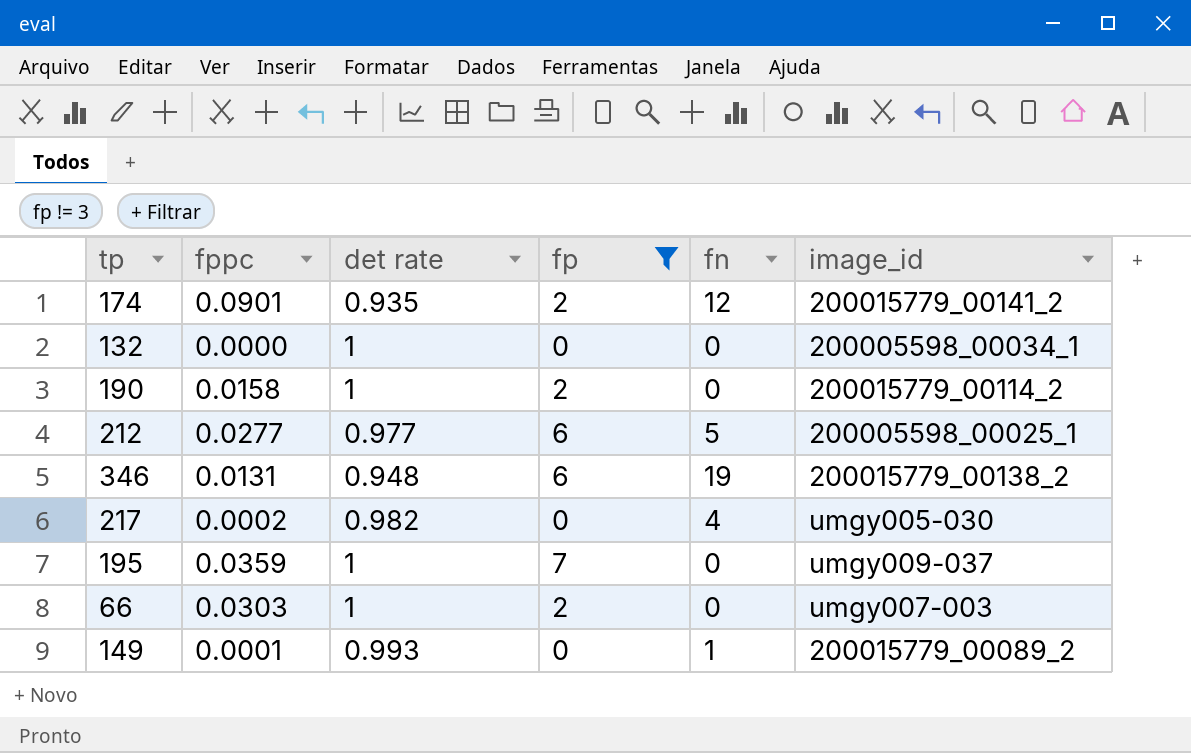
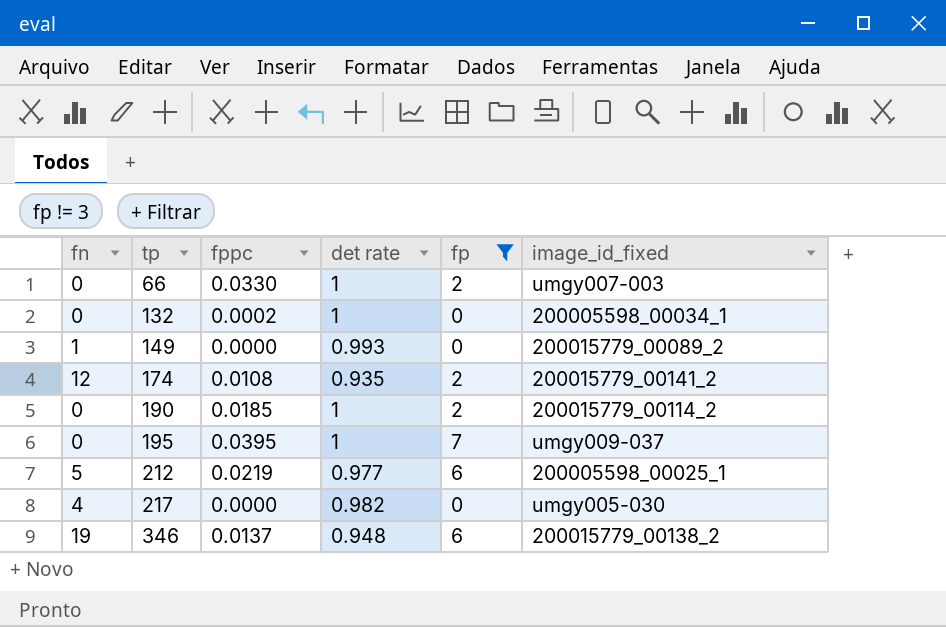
row order: none -> tp ascending
column fn | position: 5 -> 1
column name: image_id -> image_id_fixed
66 | fppc: 0.0303 -> 0.0330
132 | fppc: 0.0000 -> 0.0002
149 | fppc: 0.0001 -> 0.0000
174 | fppc: 0.0901 -> 0.0108
190 | fppc: 0.0158 -> 0.0185
195 | fppc: 0.0359 -> 0.0395
212 | fppc: 0.0277 -> 0.0219
217 | fppc: 0.0002 -> 0.0000
346 | fppc: 0.0131 -> 0.0137

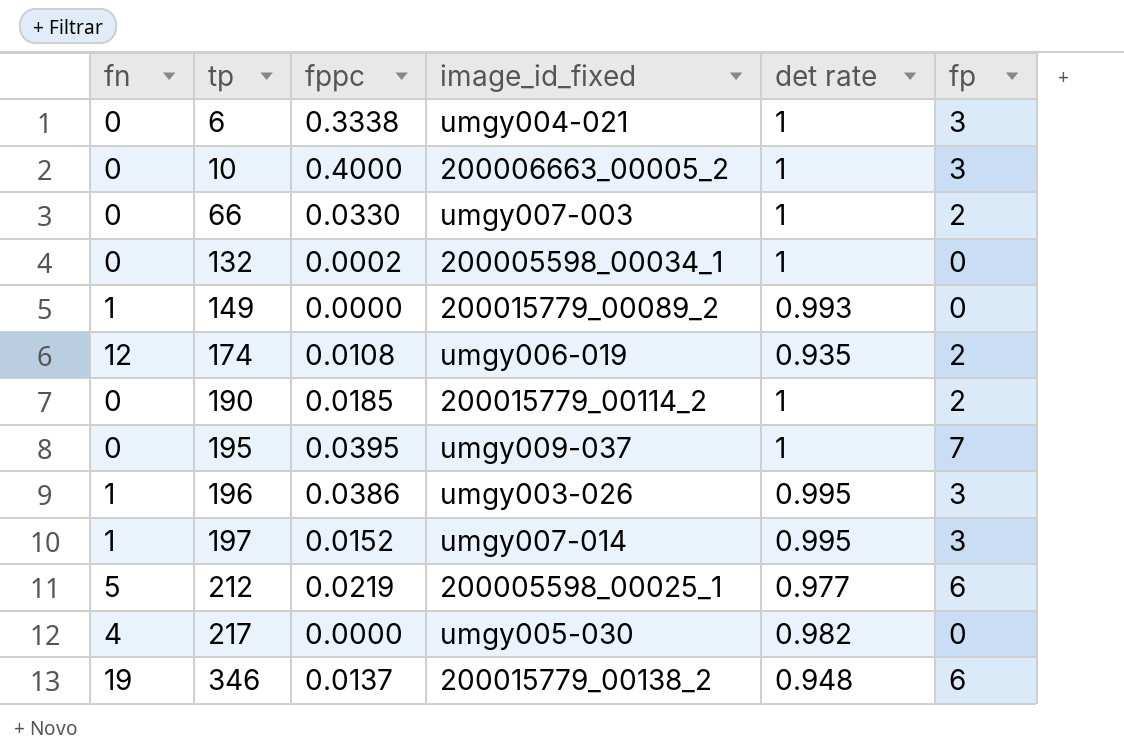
filter: fp != 3 -> none
column image_id_fixed | position: 6 -> 4
174 | image_id_fixed: 200015779_00141_2 -> umgy006-019

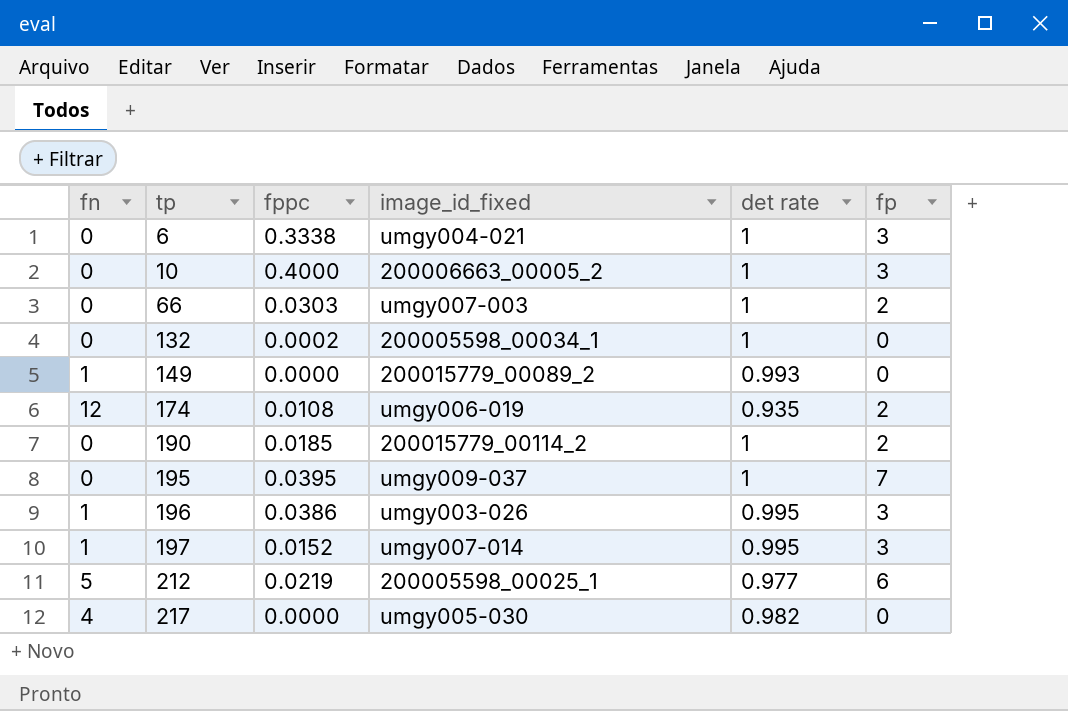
row 346: 19 | 0.0137 | 200015779_00138_2 | 0.948 | 6 -> none
66 | fppc: 0.0330 -> 0.0303

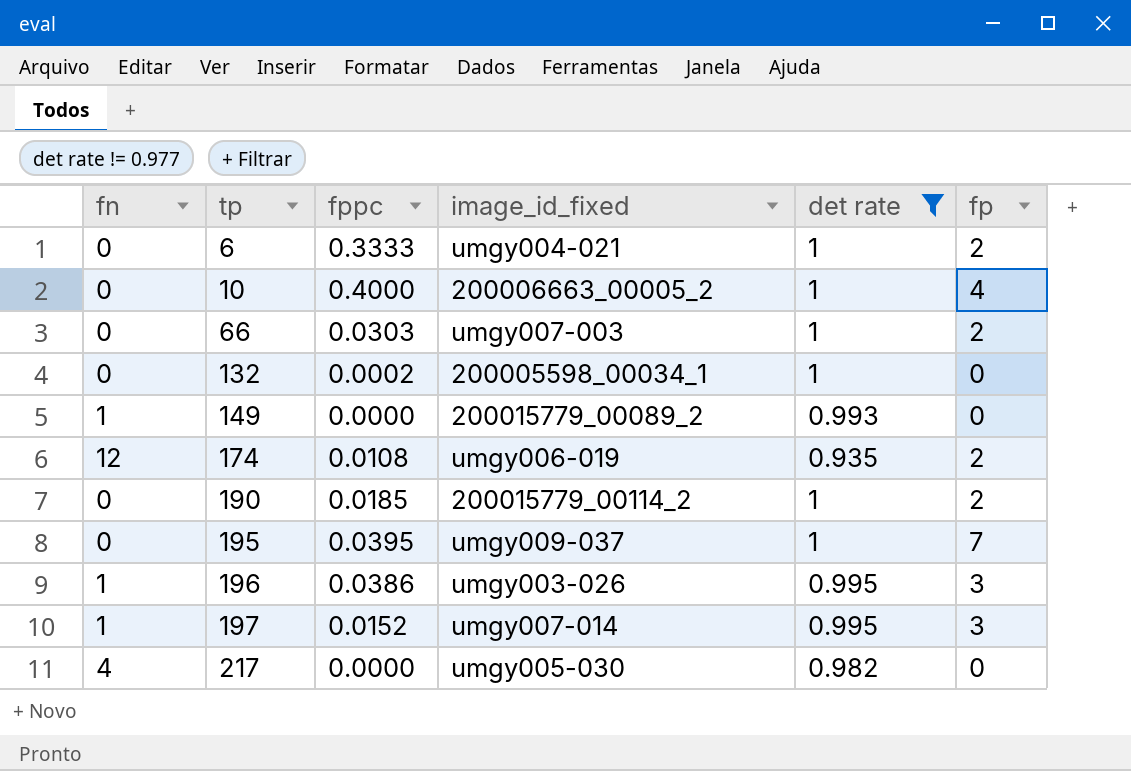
filter: none -> det rate != 0.977
6 | fppc: 0.3338 -> 0.3333
6 | fp: 3 -> 2
10 | fp: 3 -> 4

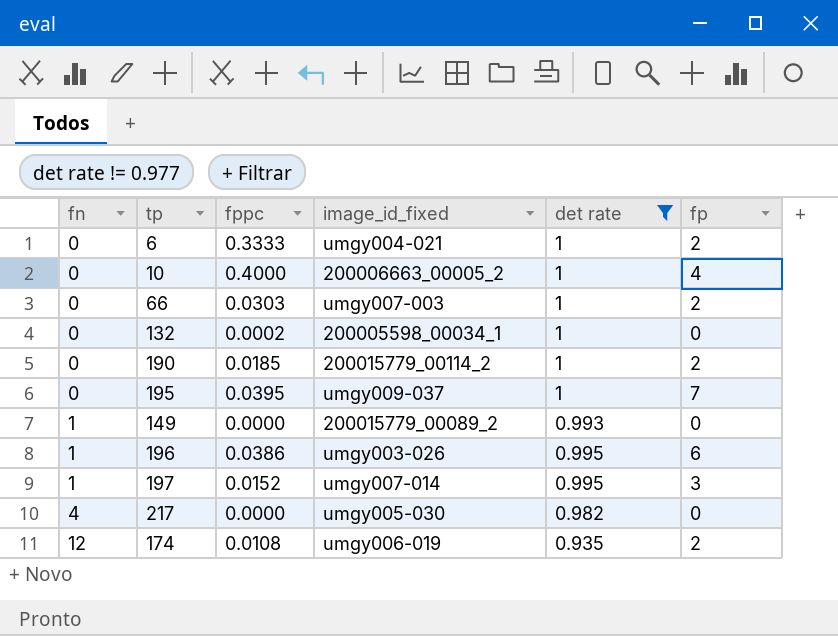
row order: tp ascending -> fn ascending
196 | fp: 3 -> 6

